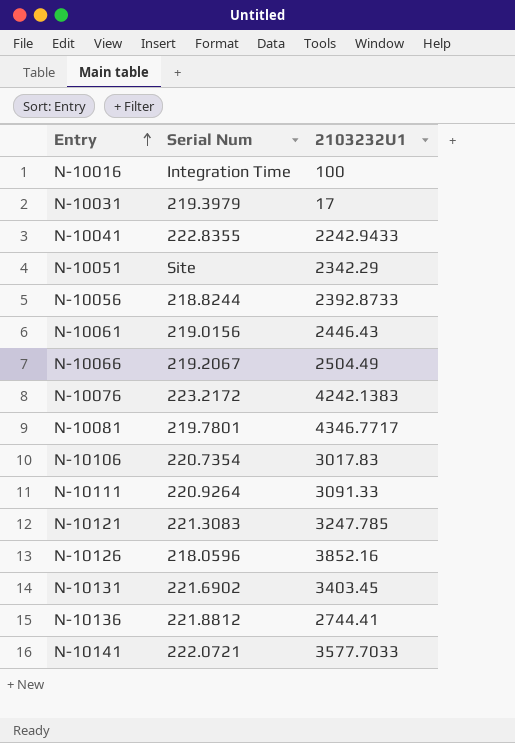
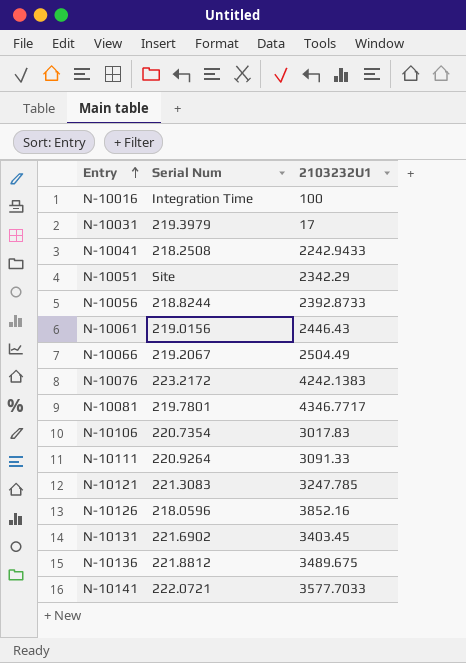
N-10041 | Serial Num: 222.8355 -> 218.2508
N-10136 | 2103232U1: 2744.41 -> 3489.675

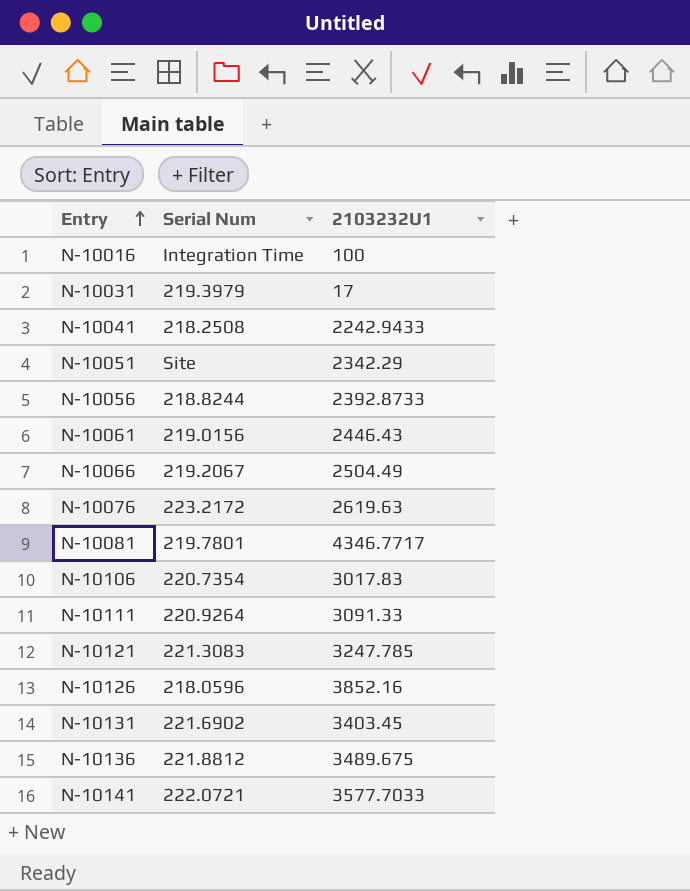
N-10076 | 2103232U1: 4242.1383 -> 2619.63

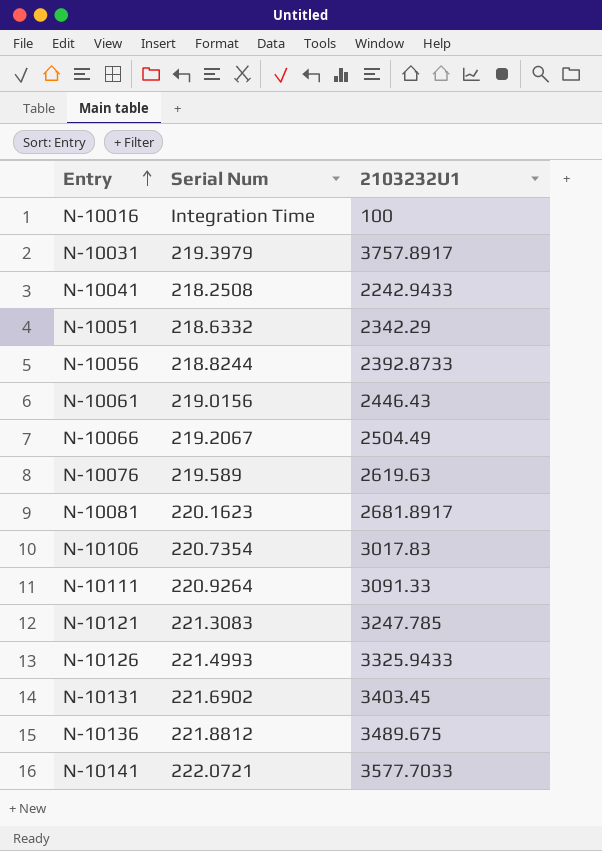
N-10031 | 2103232U1: 17 -> 3757.8917
N-10051 | Serial Num: Site -> 218.6332
N-10076 | Serial Num: 223.2172 -> 219.589
N-10081 | Serial Num: 219.7801 -> 220.1623
N-10081 | 2103232U1: 4346.7717 -> 2681.8917
N-10126 | Serial Num: 218.0596 -> 221.4993
N-10126 | 2103232U1: 3852.16 -> 3325.9433

